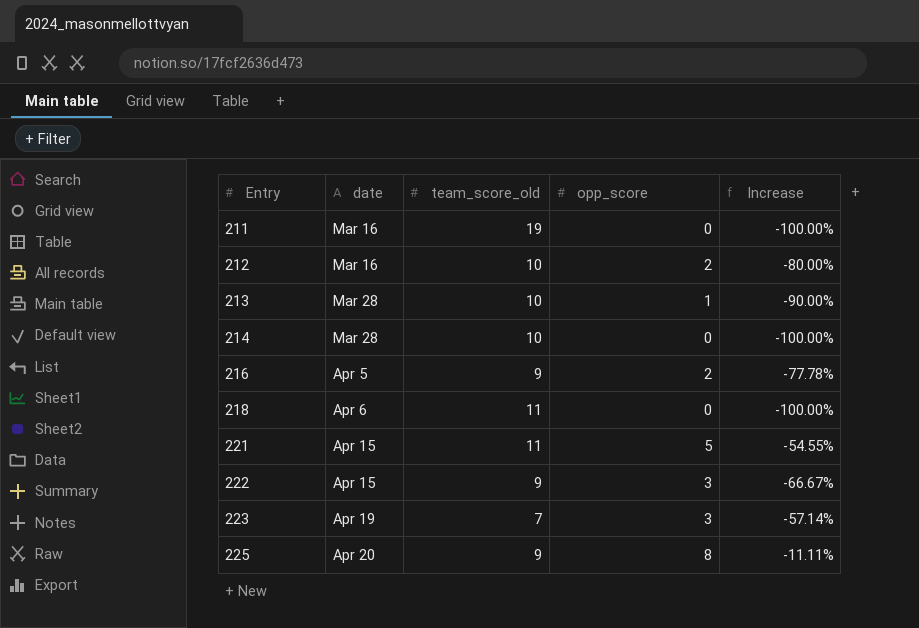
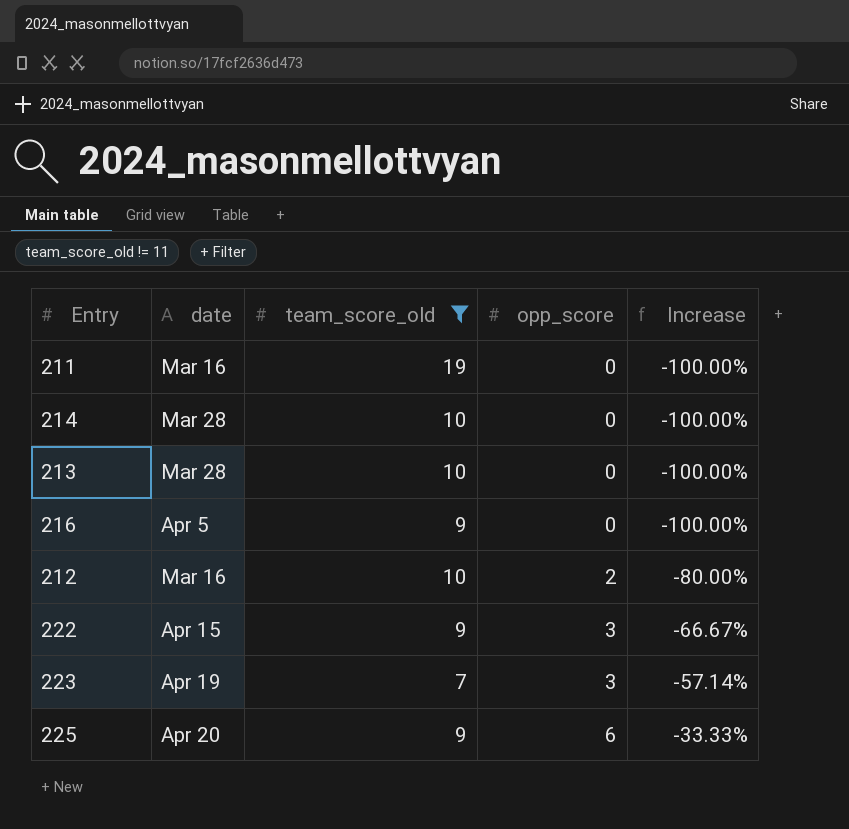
filter: none -> team_score_old != 11
row order: Entry ascending -> opp_score ascending
213 | opp_score: 1 -> 0
213 | Increase: -90.00% -> -100.00%
216 | opp_score: 2 -> 0
216 | Increase: -77.78% -> -100.00%
225 | opp_score: 8 -> 6
225 | Increase: -11.11% -> -33.33%

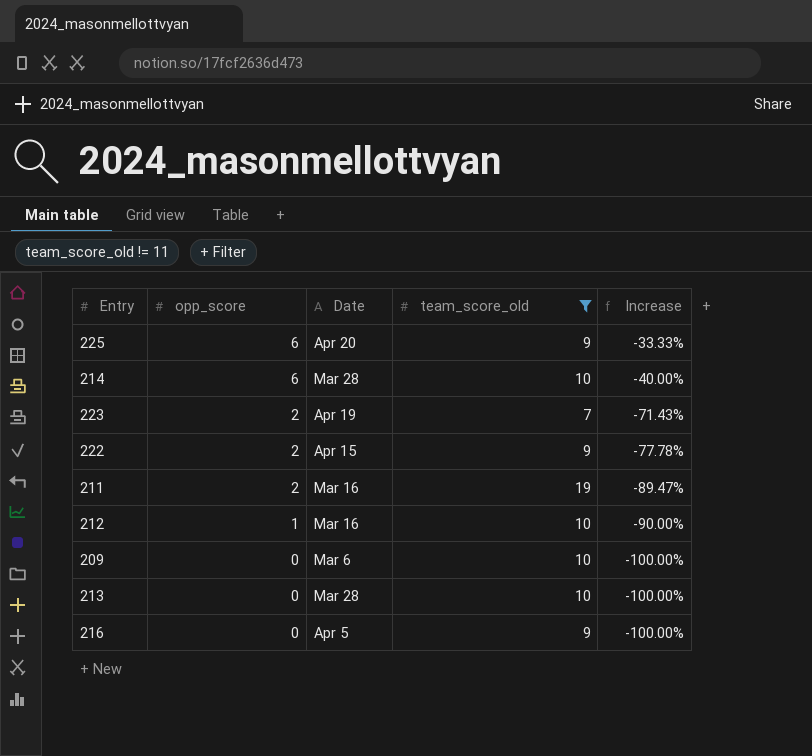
row order: opp_score ascending -> opp_score descending
column opp_score | position: 4 -> 2
column name: date -> Date
214 | opp_score: 0 -> 6
214 | Increase: -100.00% -> -40.00%
223 | opp_score: 3 -> 2
223 | Increase: -57.14% -> -71.43%
222 | opp_score: 3 -> 2
222 | Increase: -66.67% -> -77.78%
211 | opp_score: 0 -> 2
211 | Increase: -100.00% -> -89.47%
212 | opp_score: 2 -> 1
212 | Increase: -80.00% -> -90.00%
row 209: none -> 0 | Mar 6 | 10 | -100.00%

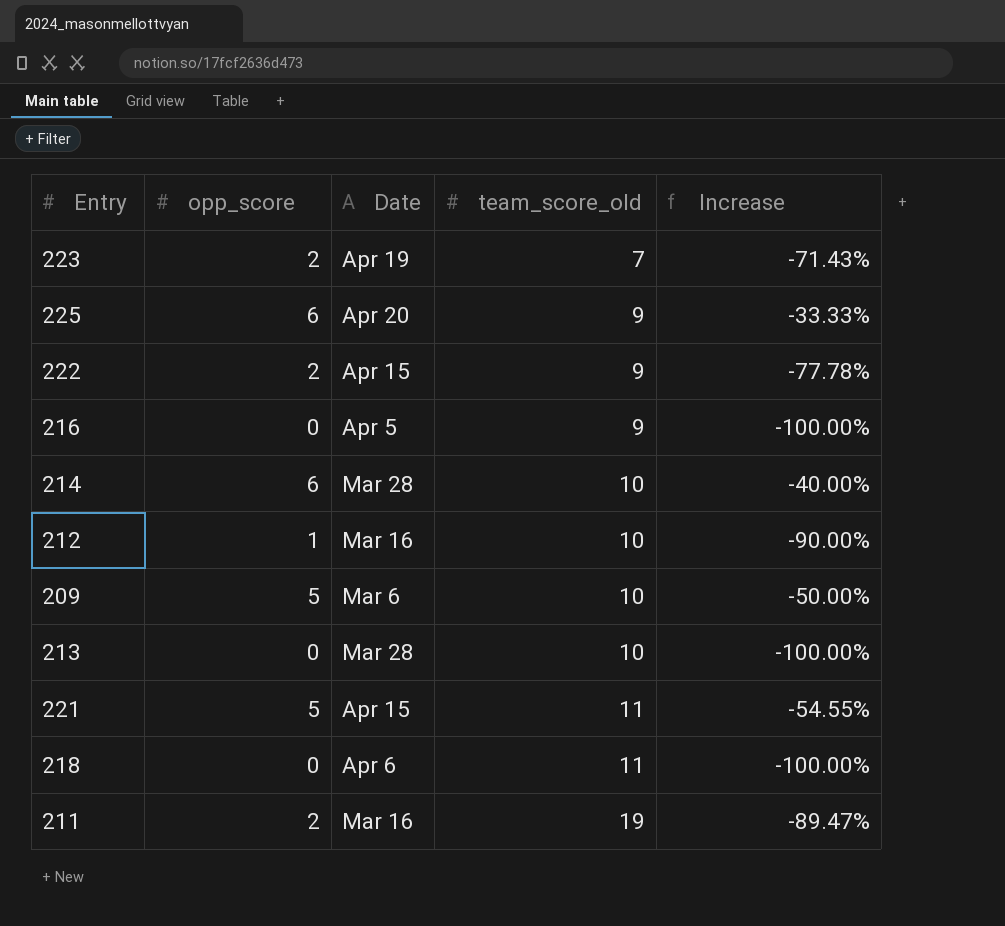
filter: team_score_old != 11 -> none
row order: opp_score descending -> team_score_old ascending
209 | opp_score: 0 -> 5
209 | Increase: -100.00% -> -50.00%

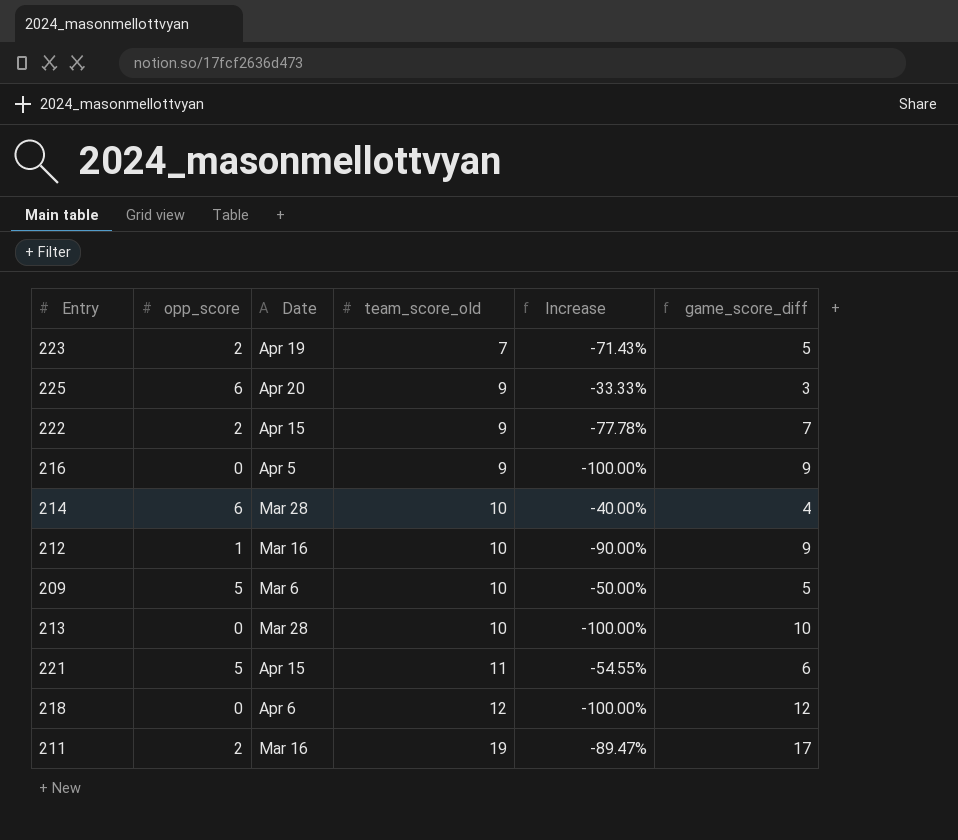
column game_score_diff | formula: none -> [team_score_old] - [opp_score]
218 | team_score_old: 11 -> 12

